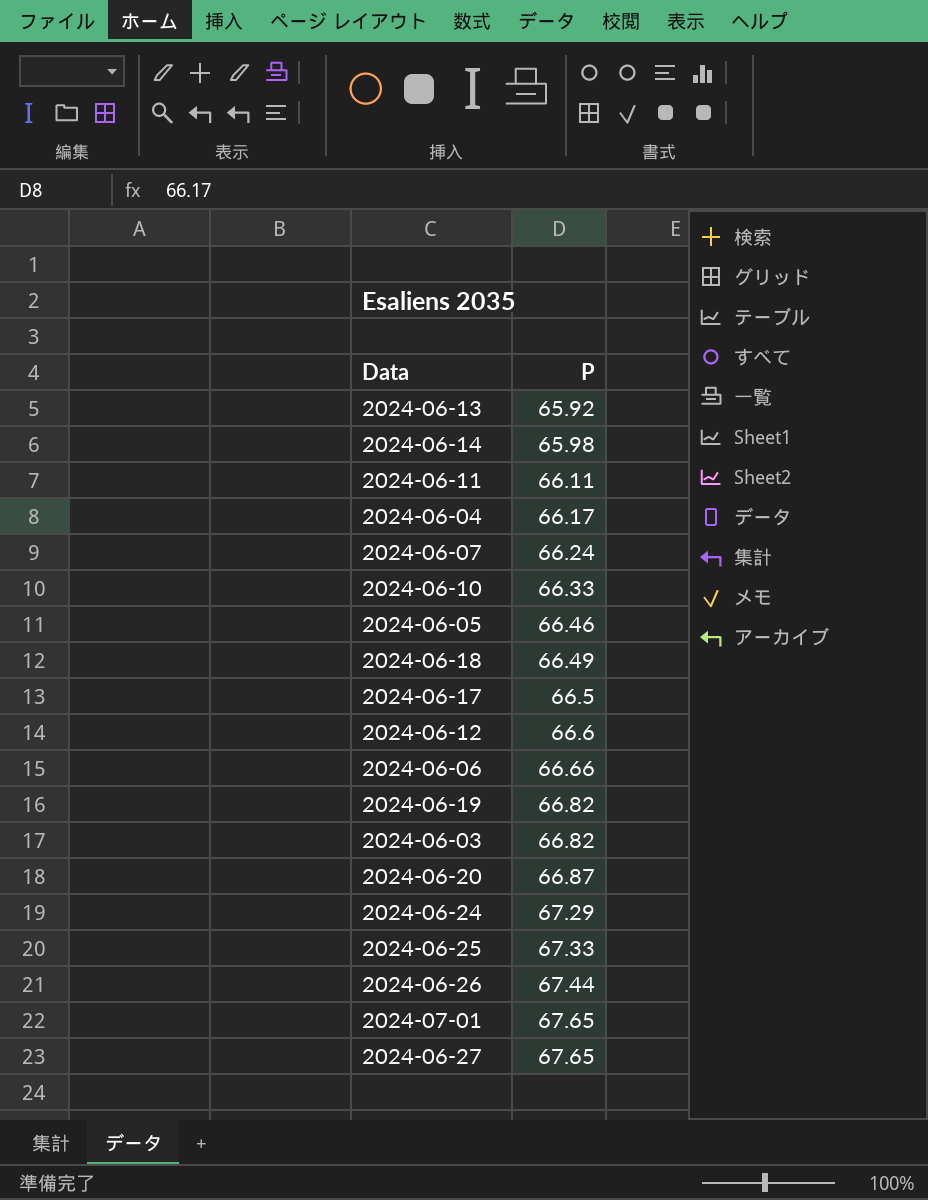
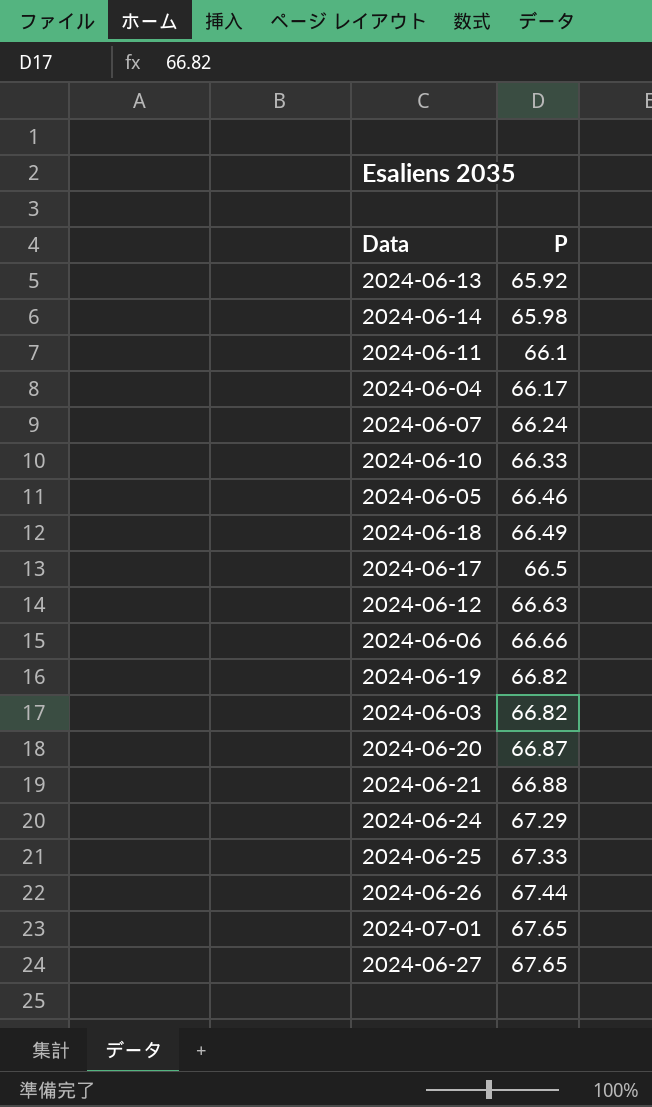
2024-06-11 | P: 66.11 -> 66.1
2024-06-12 | P: 66.6 -> 66.63
row 2024-06-21: none -> 66.88

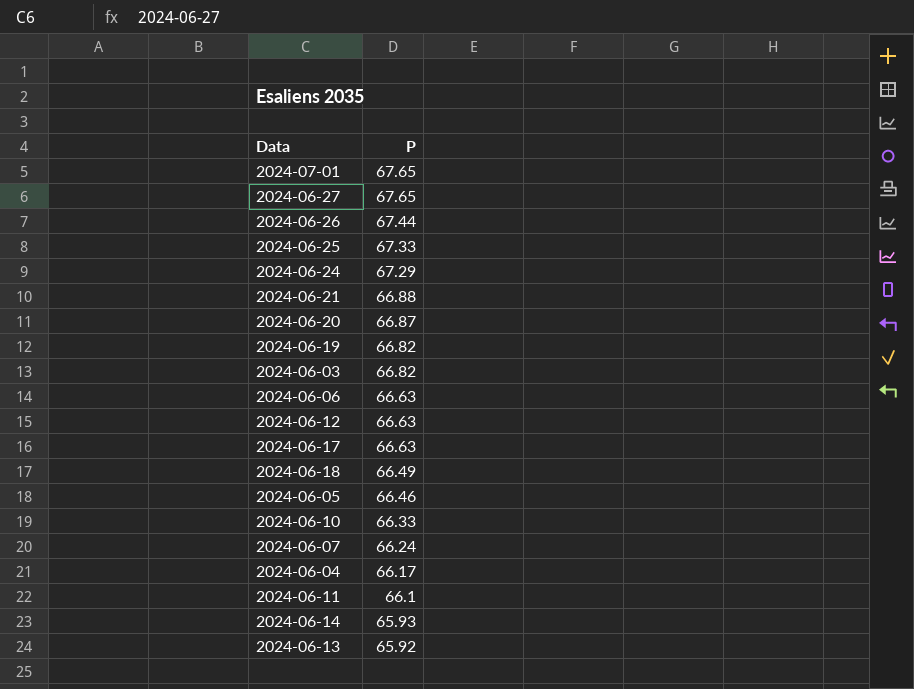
row order: P ascending -> P descending
2024-06-06 | P: 66.66 -> 66.63
2024-06-17 | P: 66.5 -> 66.63
2024-06-14 | P: 65.98 -> 65.93

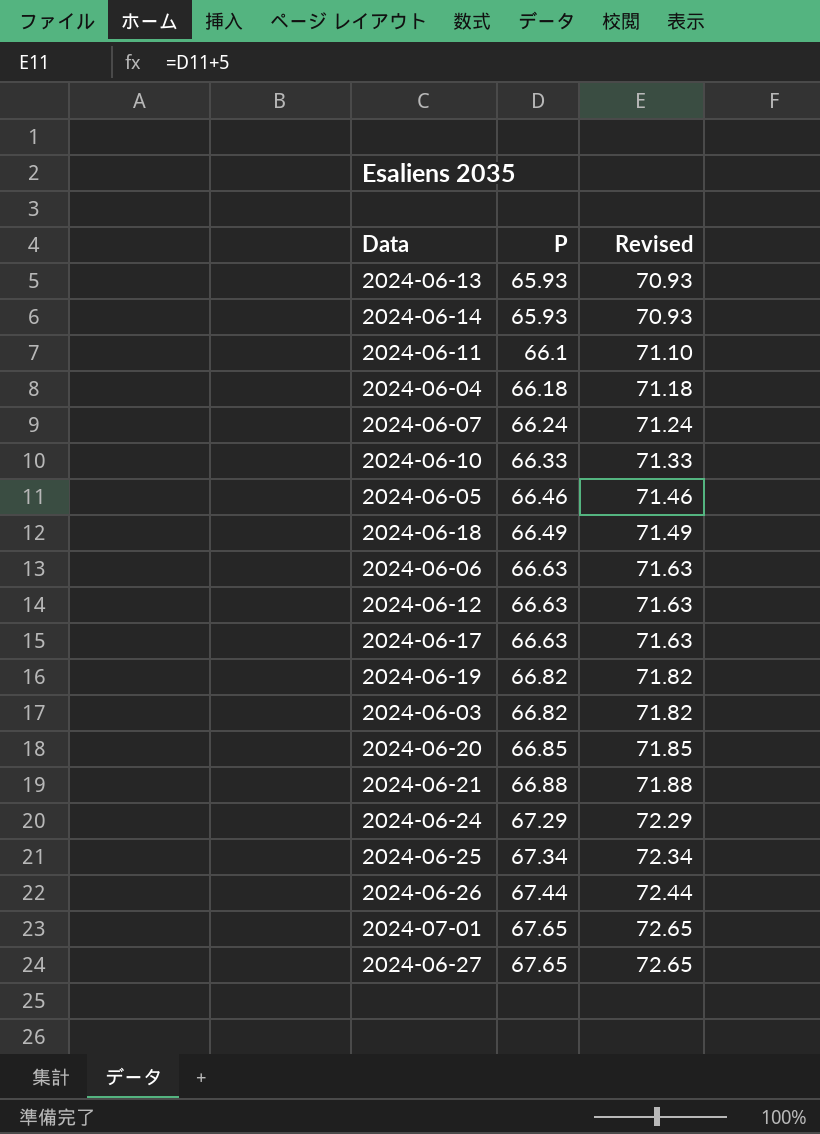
row order: P descending -> P ascending
column Revised | formula: none -> [P] + 5
2024-06-13 | P: 65.92 -> 65.93
2024-06-04 | P: 66.17 -> 66.18
2024-06-20 | P: 66.87 -> 66.85
2024-06-25 | P: 67.33 -> 67.34

